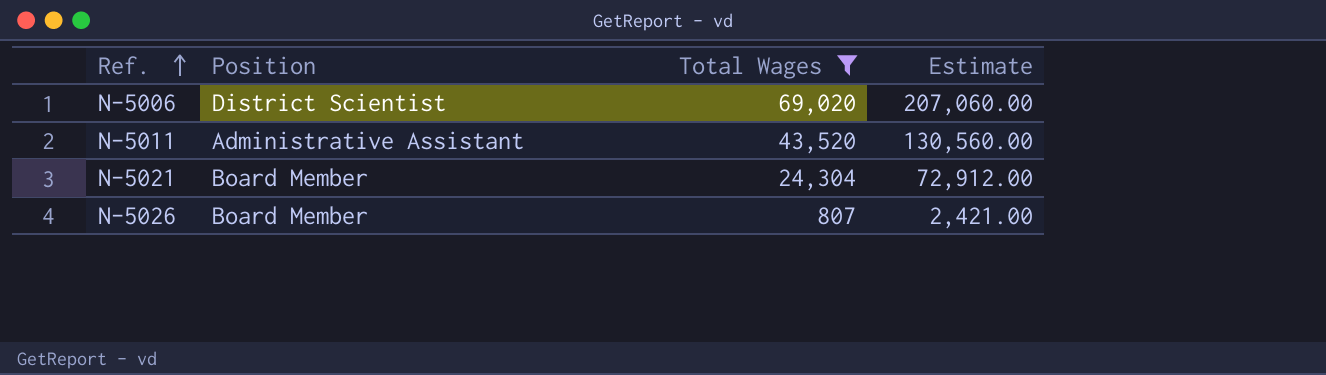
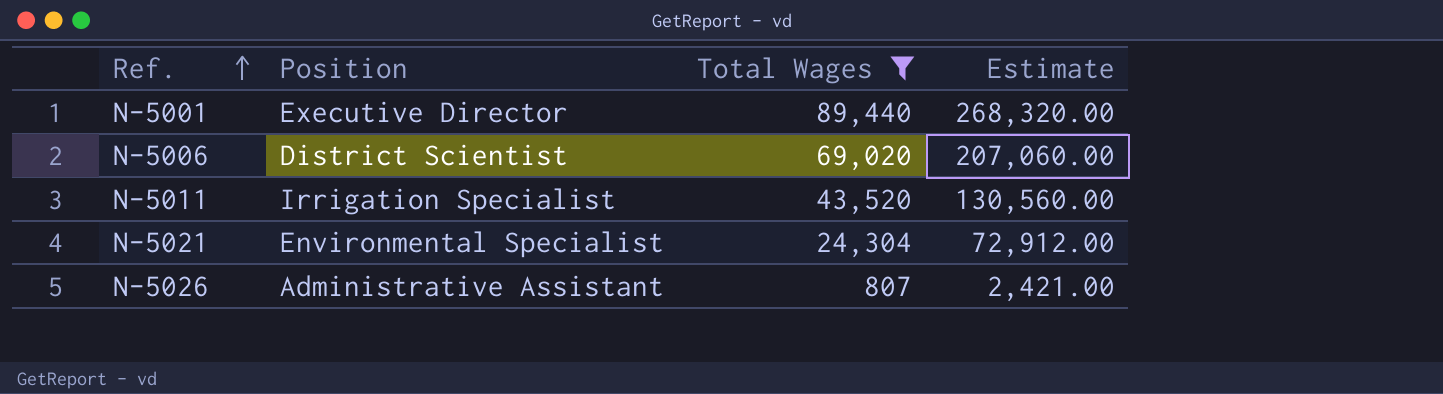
row N-5001: none -> Executive Director | 89,440 | 268,320.00
N-5011 | Position: Administrative Assistant -> Irrigation Specialist
N-5021 | Position: Board Member -> Environmental Specialist
N-5026 | Position: Board Member -> Administrative Assistant

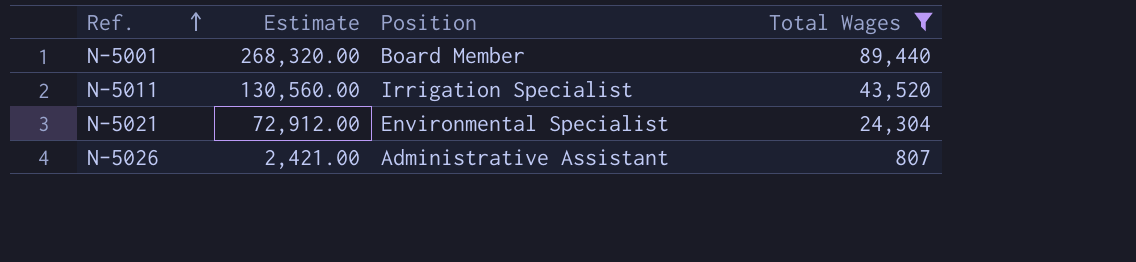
column Estimate | position: 4 -> 2
row N-5006: District Scientist | 69,020 | 207,060.00 -> none
N-5001 | Position: Executive Director -> Board Member

